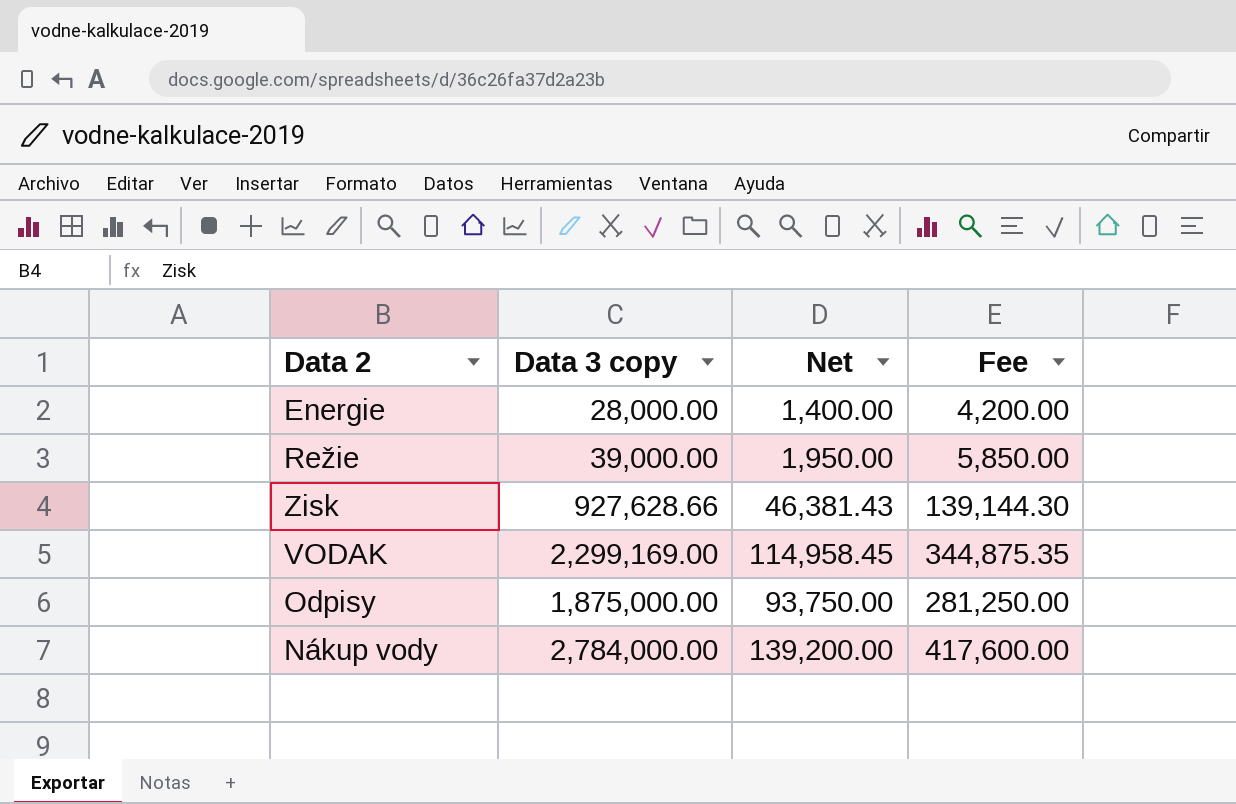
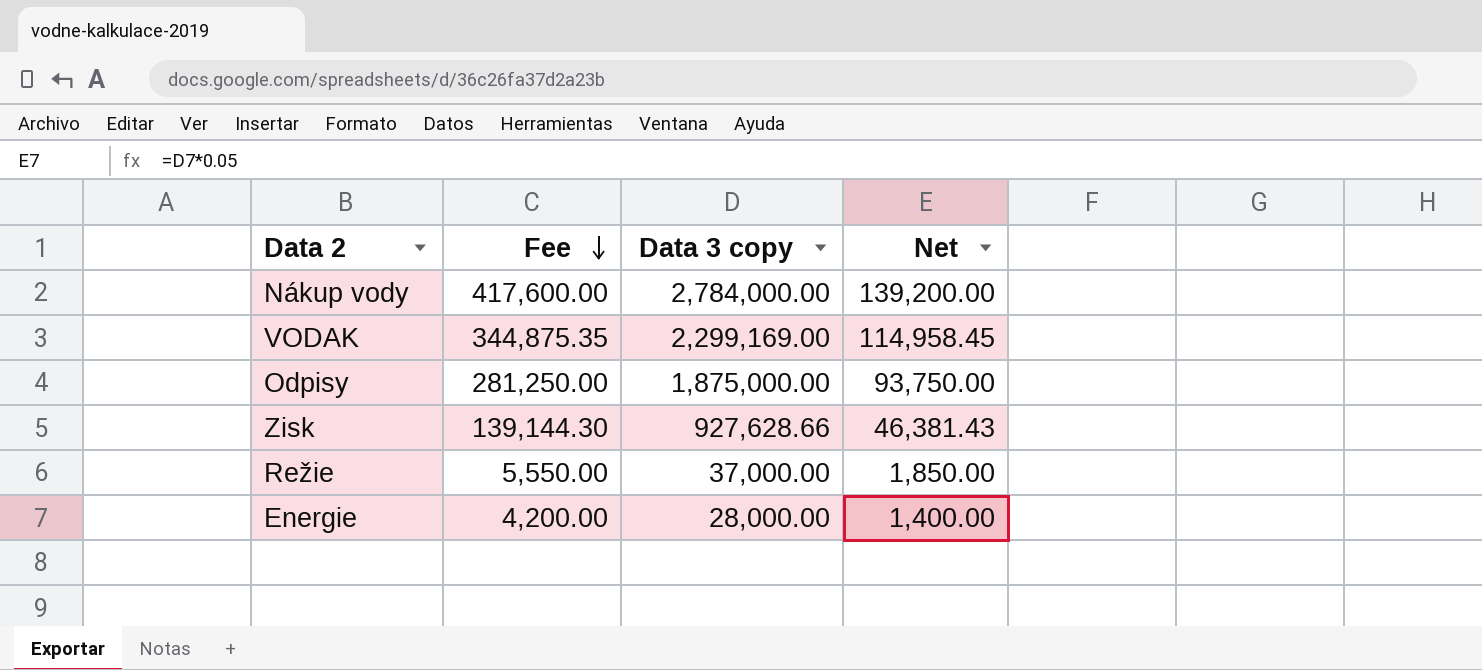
row order: none -> Fee descending
column Fee | position: 4 -> 2
Režie | Fee: 5,850.00 -> 5,550.00
Režie | Data 3 copy: 39,000.00 -> 37,000.00
Režie | Net: 1,950.00 -> 1,850.00

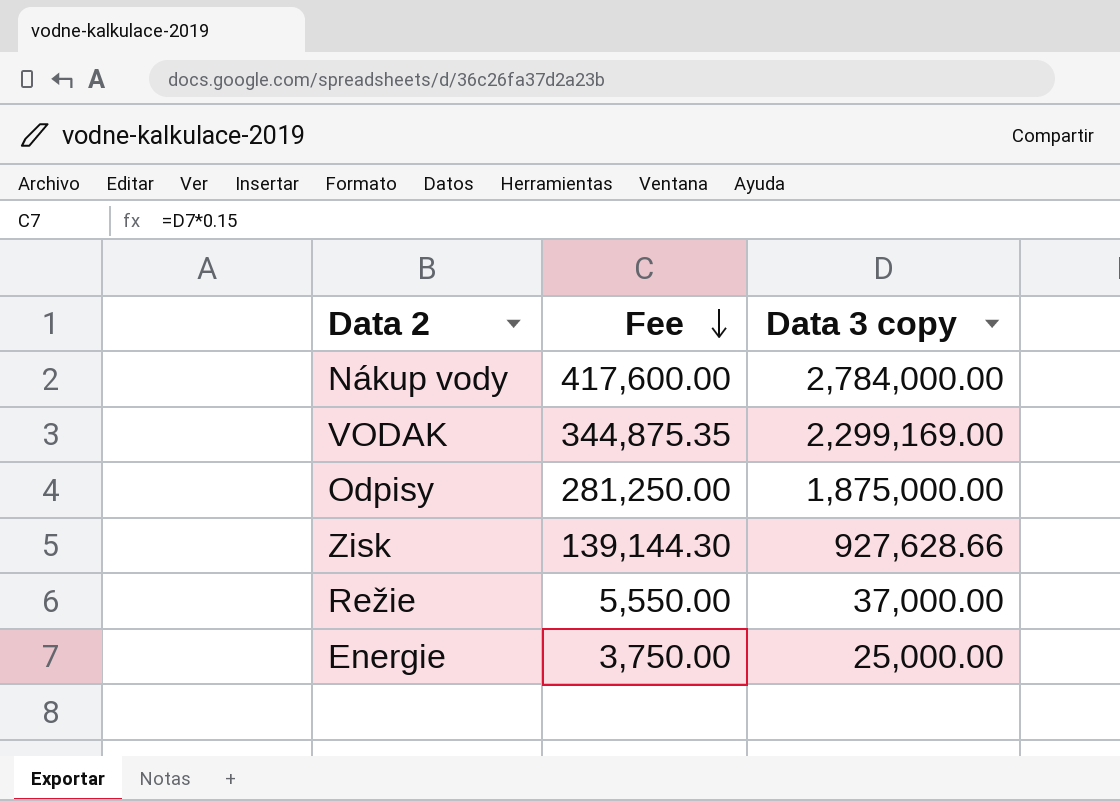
column Net | formula: [Data 3 copy] * 0.05 -> none
Energie | Fee: 4,200.00 -> 3,750.00
Energie | Data 3 copy: 28,000.00 -> 25,000.00

